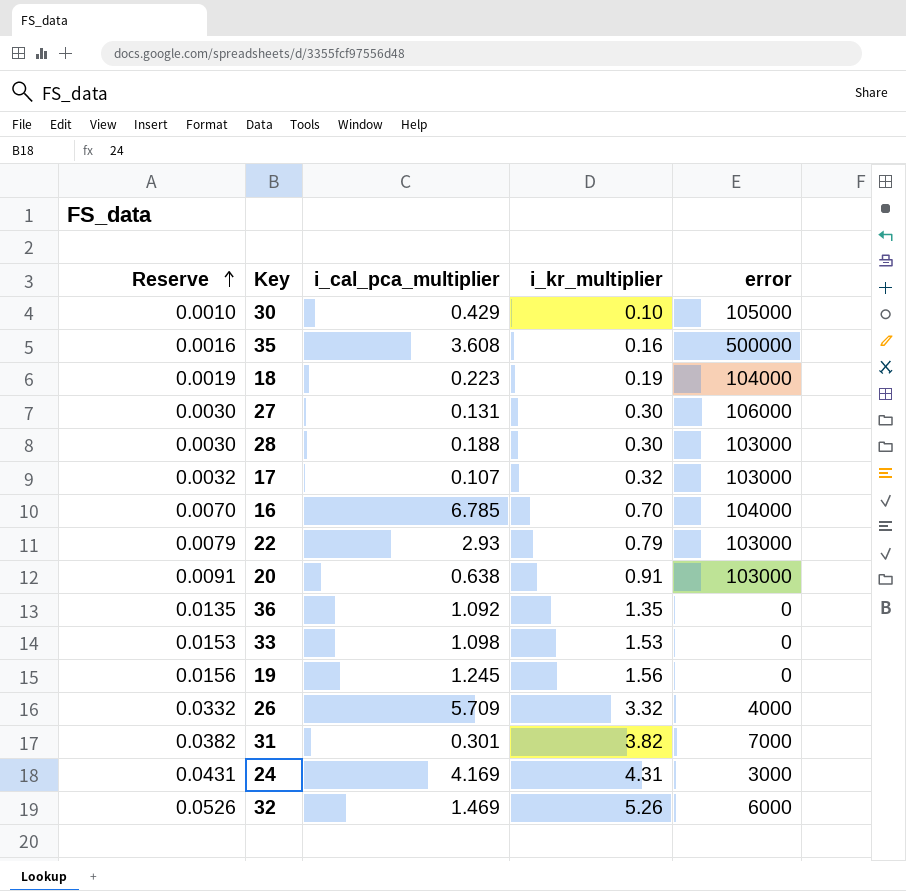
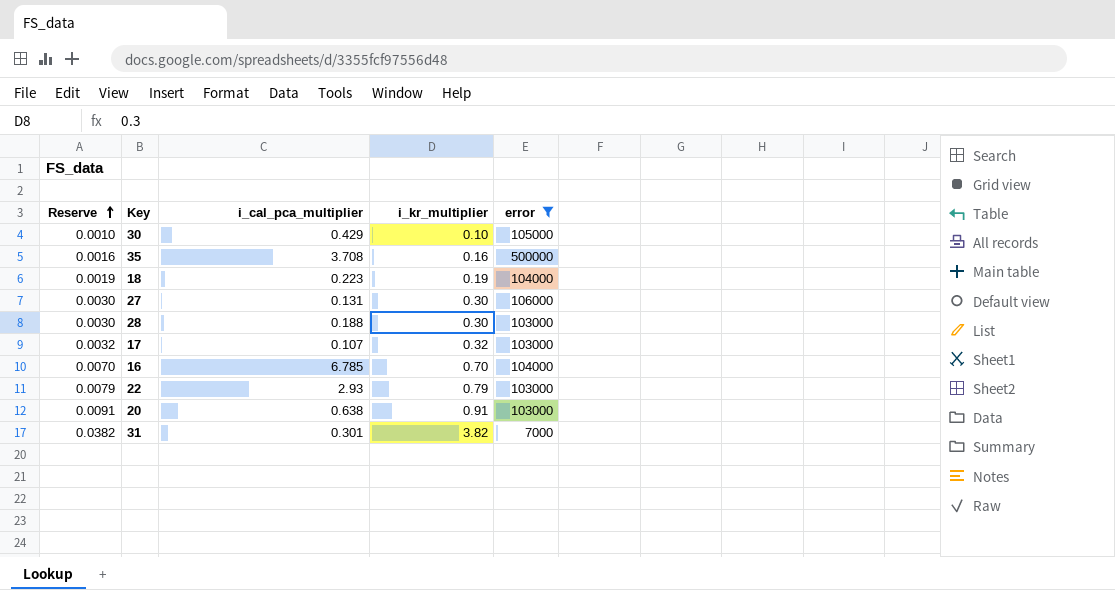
filter: none -> error >= 7000
35 | i_cal_pca_multiplier: 3.608 -> 3.708

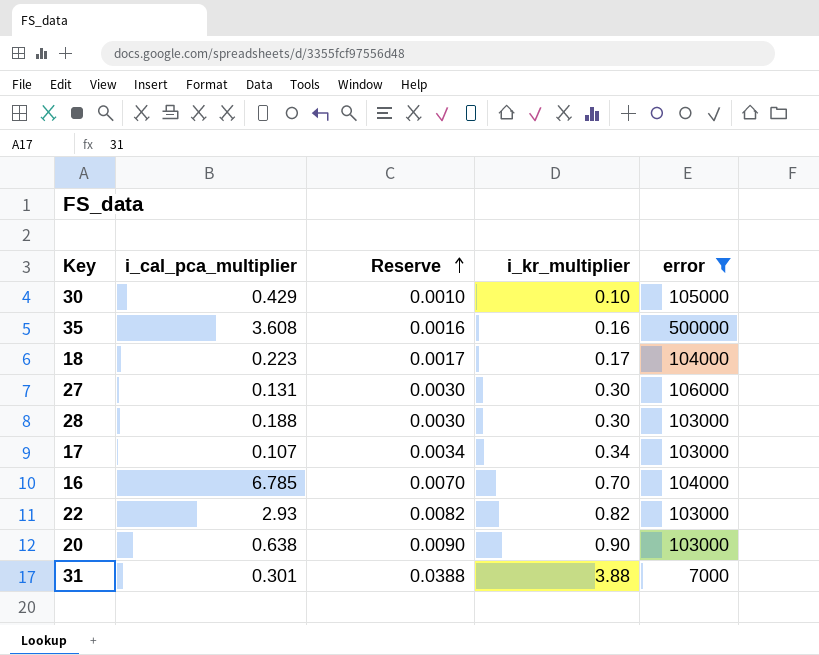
column Reserve | position: 1 -> 3
35 | i_cal_pca_multiplier: 3.708 -> 3.608
18 | Reserve: 0.0019 -> 0.0017
18 | i_kr_multiplier: 0.19 -> 0.17
17 | Reserve: 0.0032 -> 0.0034
17 | i_kr_multiplier: 0.32 -> 0.34
22 | Reserve: 0.0079 -> 0.0082
22 | i_kr_multiplier: 0.79 -> 0.82
20 | Reserve: 0.0091 -> 0.0090
20 | i_kr_multiplier: 0.91 -> 0.90
31 | Reserve: 0.0382 -> 0.0388
31 | i_kr_multiplier: 3.82 -> 3.88

